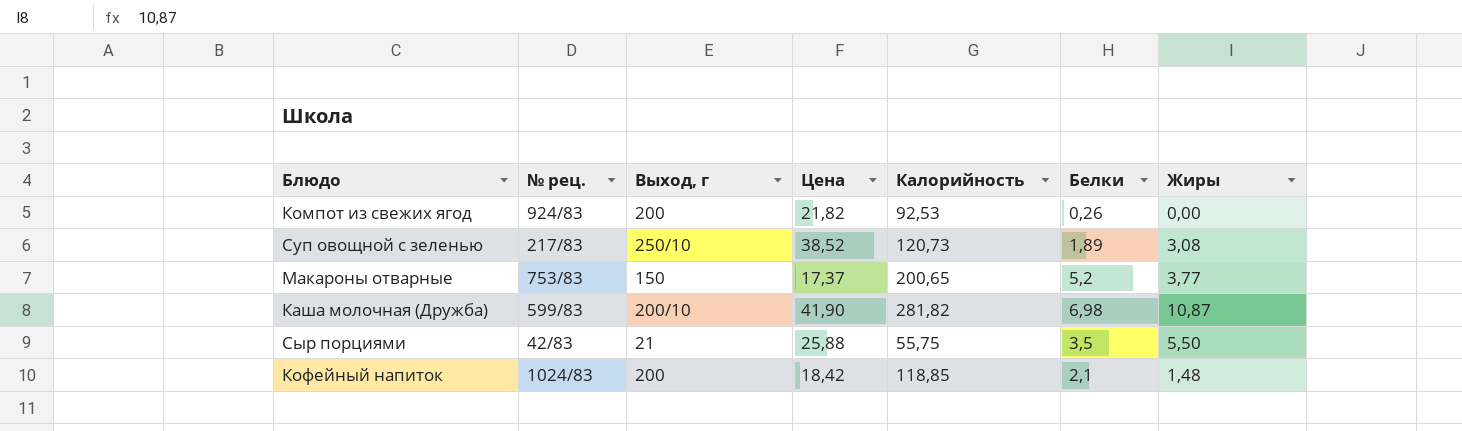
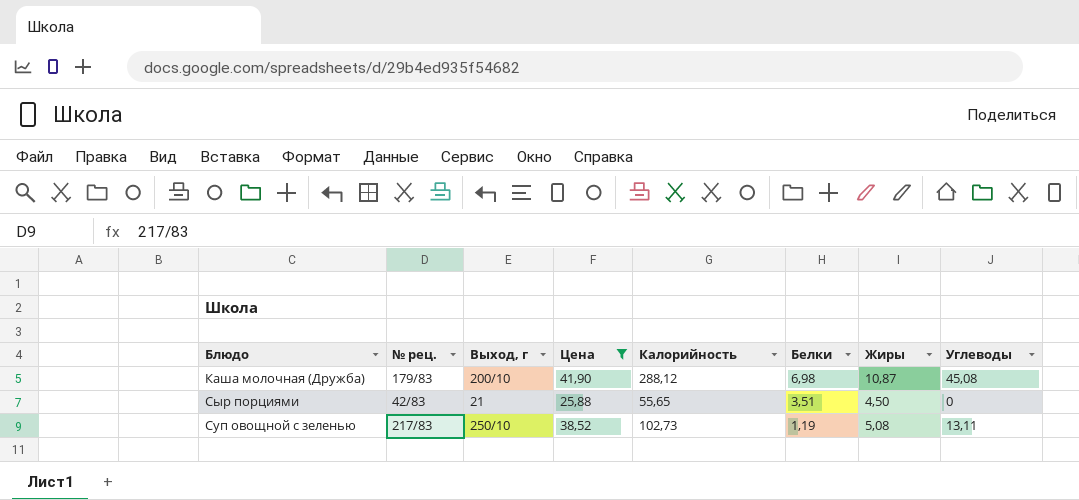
filter: none -> Цена >= 25,88
row order: none -> Белки descending
column Углеводы | position: none -> 8
Каша молочная (Дружба) | № рец.: 599/83 -> 179/83
Каша молочная (Дружба) | Калорийность: 281,82 -> 288,12
Сыр порциями | Калорийность: 55,75 -> 55,65
Сыр порциями | Белки: 3,5 -> 3,51
Сыр порциями | Жиры: 5,50 -> 4,50
Суп овощной с зеленью | Калорийность: 120,73 -> 102,73
Суп овощной с зеленью | Белки: 1,89 -> 1,19
Суп овощной с зеленью | Жиры: 3,08 -> 5,08

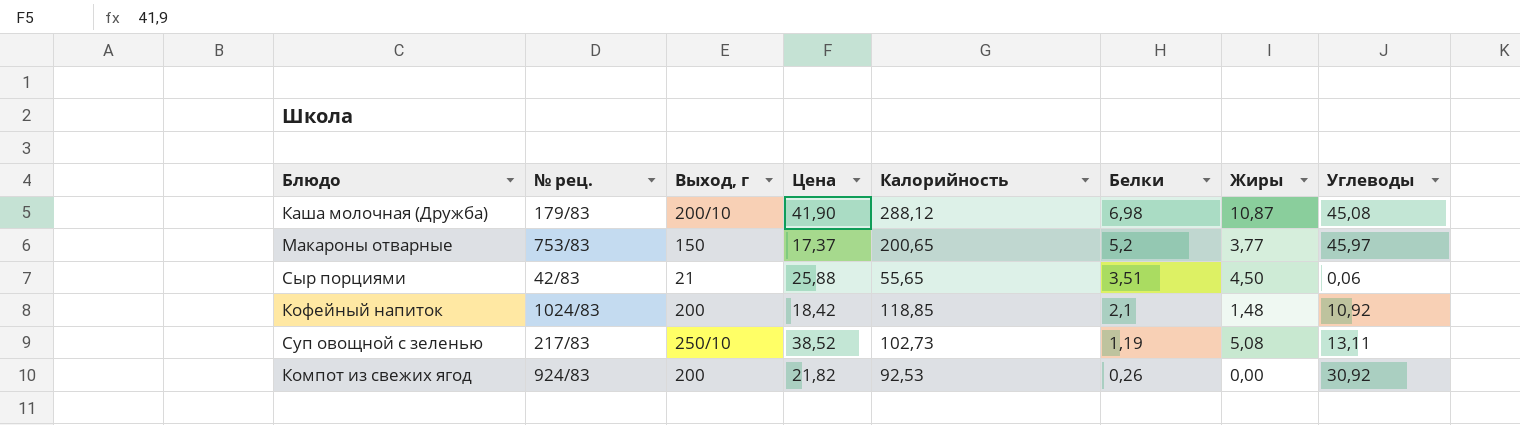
filter: Цена >= 25,88 -> none
Сыр порциями | Углеводы: 0 -> 0,06

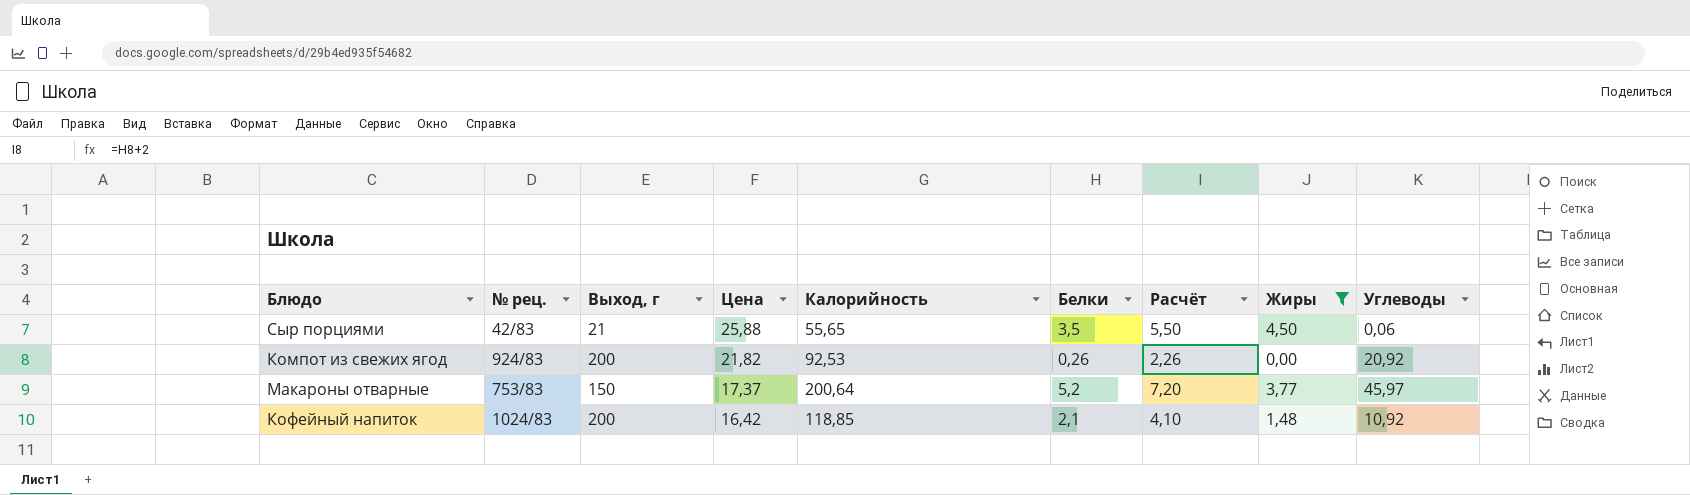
filter: none -> Жиры <= 4,50
row order: Белки descending -> Цена descending
column Расчёт | formula: none -> [Белки] + 2
Сыр порциями | Белки: 3,51 -> 3,5
Компот из свежих ягод | Углеводы: 30,92 -> 20,92
Макароны отварные | Калорийность: 200,65 -> 200,64
Кофейный напиток | Цена: 18,42 -> 16,42

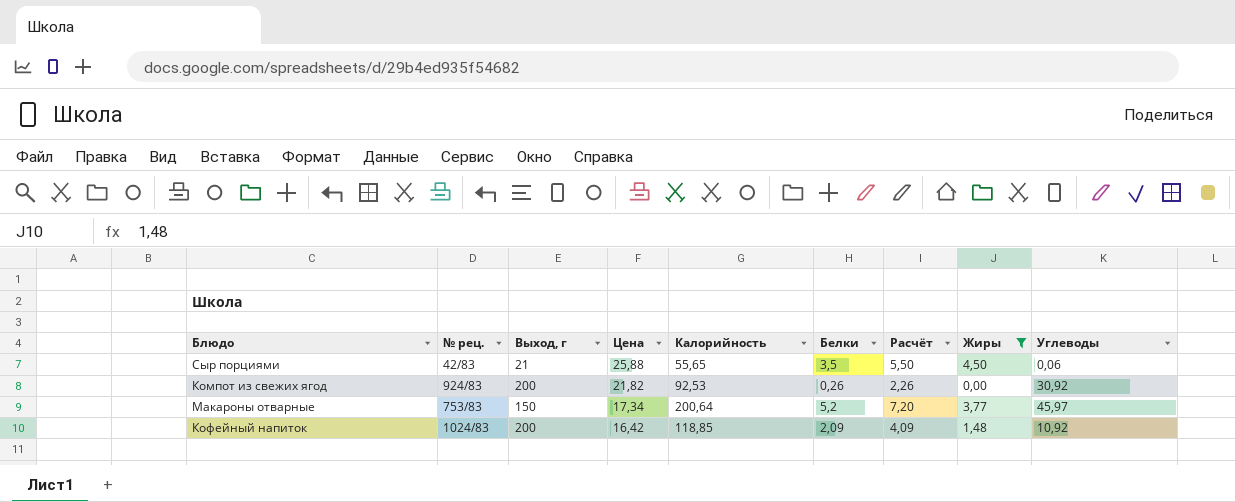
Компот из свежих ягод | Углеводы: 20,92 -> 30,92
Макароны отварные | Цена: 17,37 -> 17,34
Кофейный напиток | Белки: 2,1 -> 2,09
Кофейный напиток | Расчёт: 4,10 -> 4,09

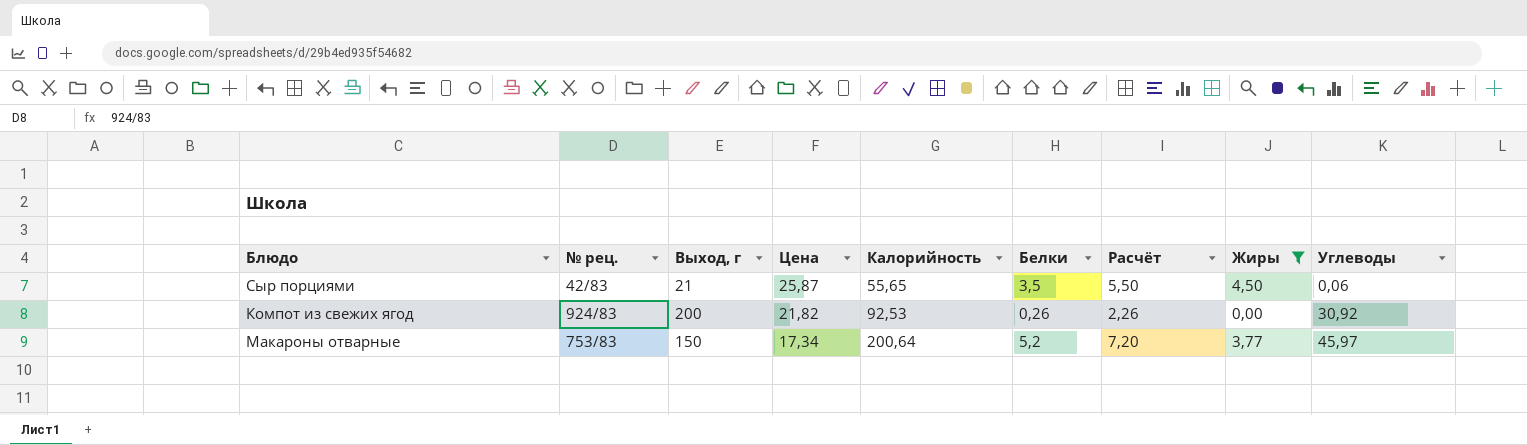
row Кофейный напиток: 1024/83 | 200 | 16,42 | 118,85 | 2,09 | 4,09 | 1,48 | 10,92 -> none
Сыр порциями | Цена: 25,88 -> 25,87

